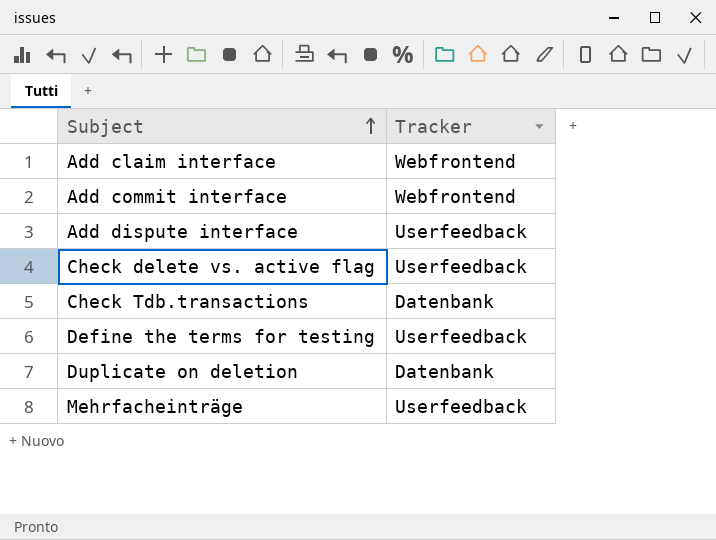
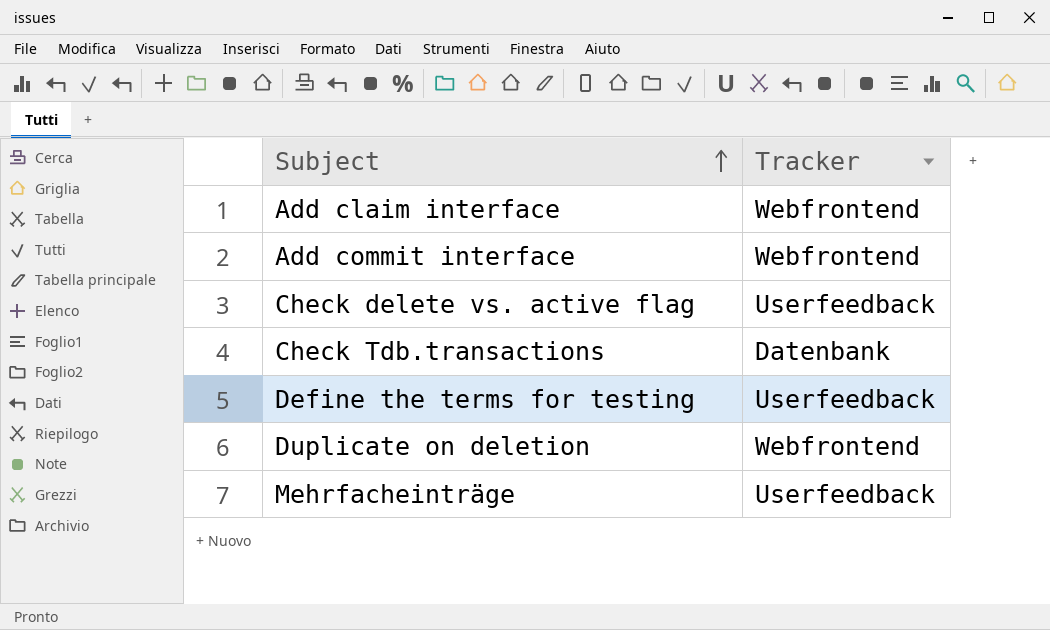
row Add dispute interface: Userfeedback -> none
Duplicate on deletion | Tracker: Datenbank -> Webfrontend

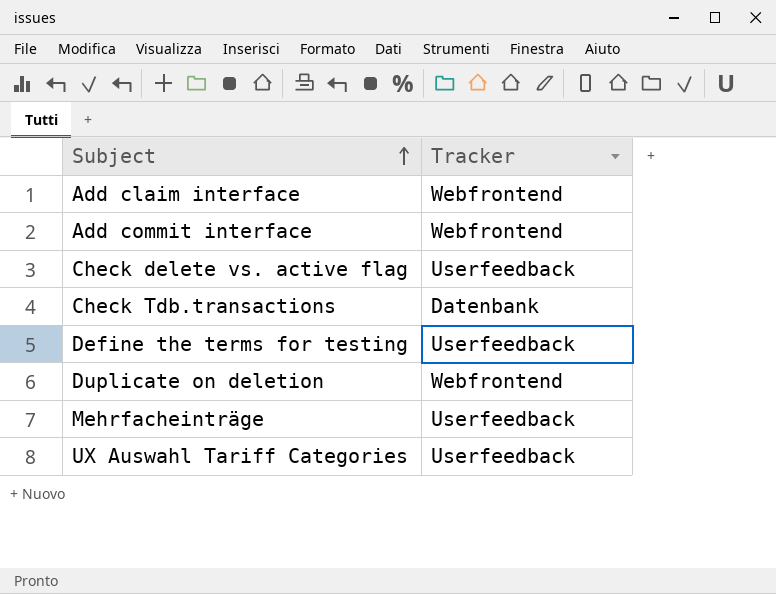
row UX Auswahl Tariff Categories: none -> Userfeedback

